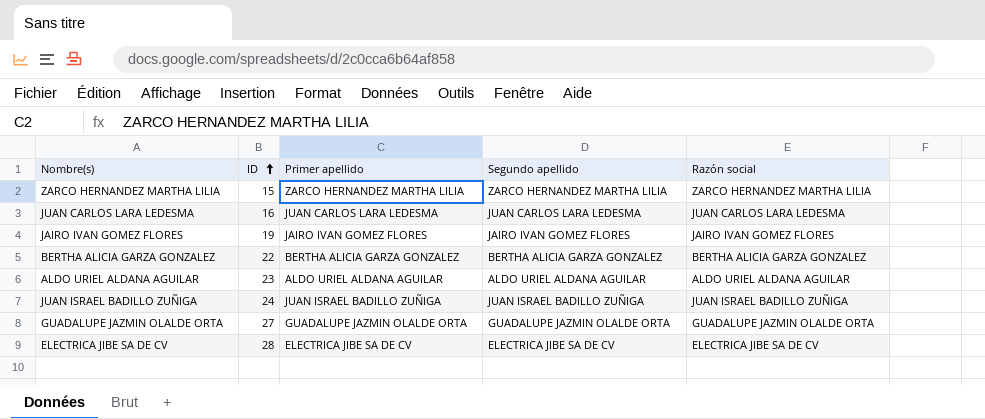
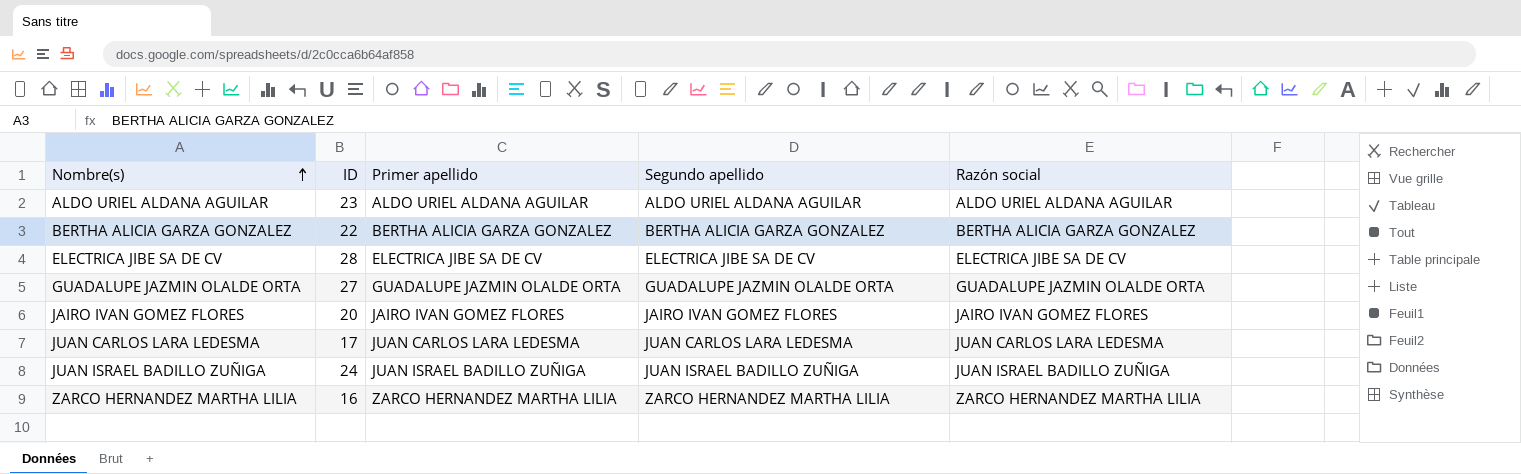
row order: ID ascending -> Nombre(s) ascending
JAIRO IVAN GOMEZ FLORES | ID: 19 -> 20
JUAN CARLOS LARA LEDESMA | ID: 16 -> 17
ZARCO HERNANDEZ MARTHA LILIA | ID: 15 -> 16

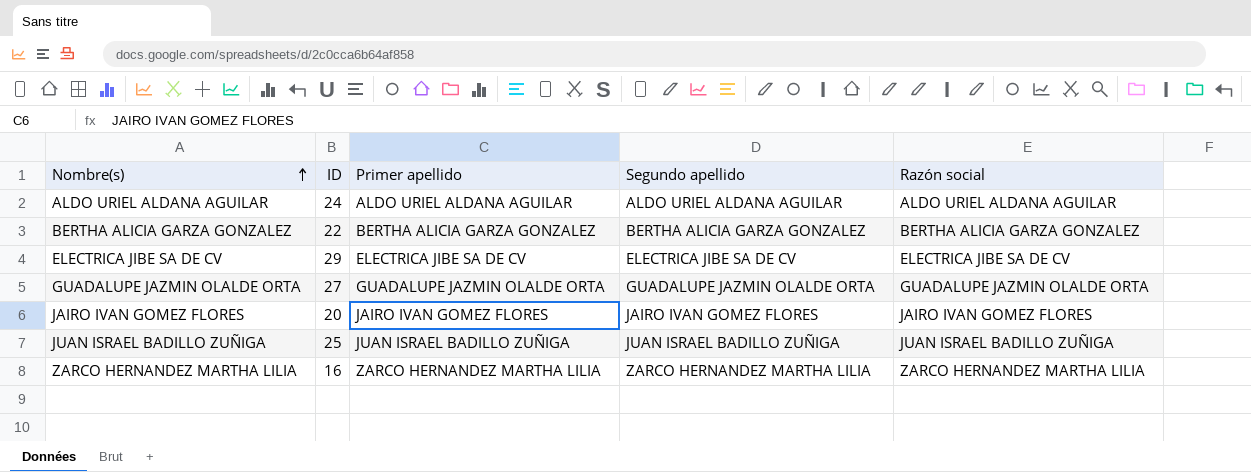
row JUAN CARLOS LARA LEDESMA: 17 | JUAN CARLOS LARA LEDESMA | JUAN CARLOS LARA LEDESMA | JUAN CARLOS LARA LEDESMA -> none
ALDO URIEL ALDANA AGUILAR | ID: 23 -> 24
ELECTRICA JIBE SA DE CV | ID: 28 -> 29
JUAN ISRAEL BADILLO ZUÑIGA | ID: 24 -> 25

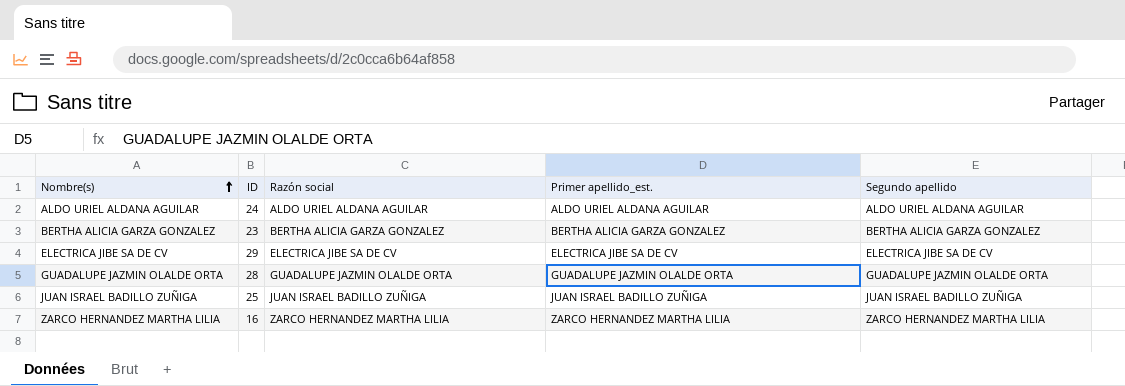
column Razón social | position: 5 -> 3
column name: Primer apellido -> Primer apellido_est.
row JAIRO IVAN GOMEZ FLORES: 20 | JAIRO IVAN GOMEZ FLORES | JAIRO IVAN GOMEZ FLORES | JAIRO IVAN GOMEZ FLORES -> none
BERTHA ALICIA GARZA GONZALEZ | ID: 22 -> 23
GUADALUPE JAZMIN OLALDE ORTA | ID: 27 -> 28

